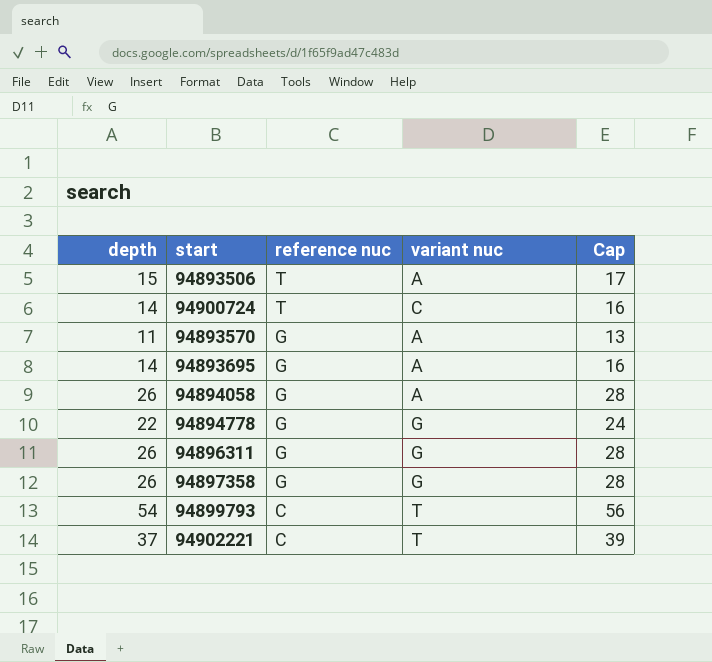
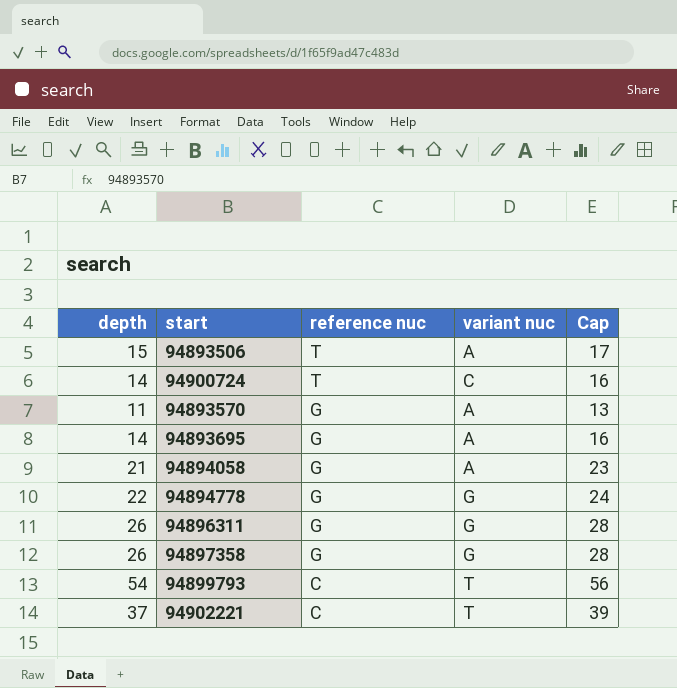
94894058 | depth: 26 -> 21
94894058 | Cap: 28 -> 23

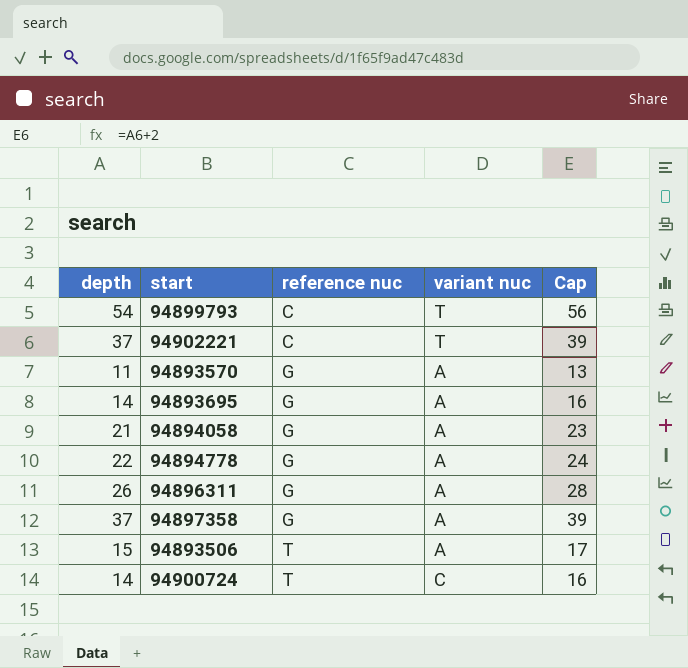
row order: reference nuc descending -> reference nuc ascending
94894778 | variant nuc: G -> A
94896311 | variant nuc: G -> A
94897358 | depth: 26 -> 37
94897358 | variant nuc: G -> A
94897358 | Cap: 28 -> 39

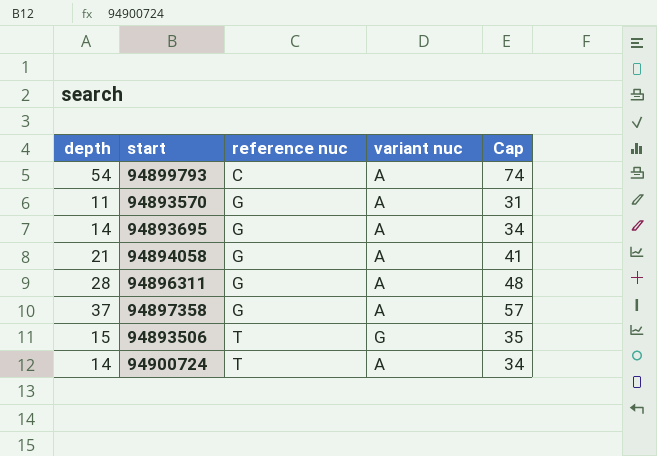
column Cap | formula: [depth] + 2 -> [depth] + 20
row 94902221: 37 | C | T | 39 -> none
row 94894778: 22 | G | A | 24 -> none
94899793 | variant nuc: T -> A
94896311 | depth: 26 -> 28
94893506 | variant nuc: A -> G
94900724 | variant nuc: C -> A

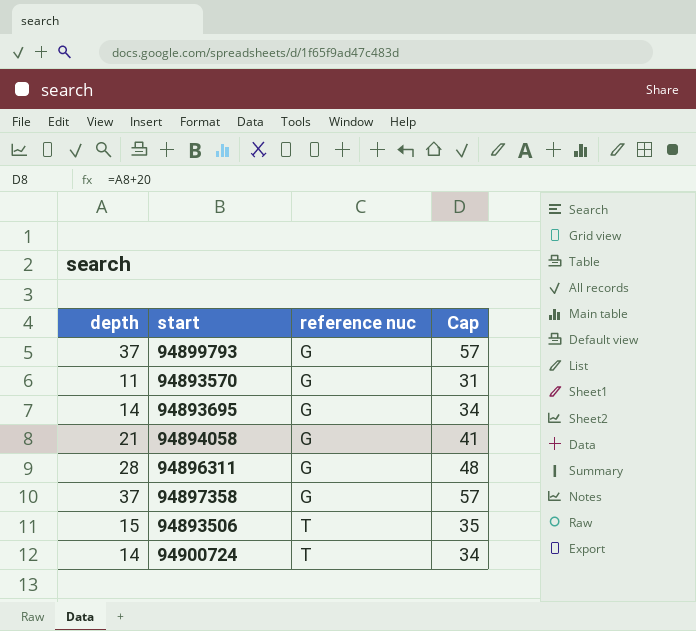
column variant nuc | position: 4 -> none
94899793 | depth: 54 -> 37
94899793 | reference nuc: C -> G
94899793 | Cap: 74 -> 57

